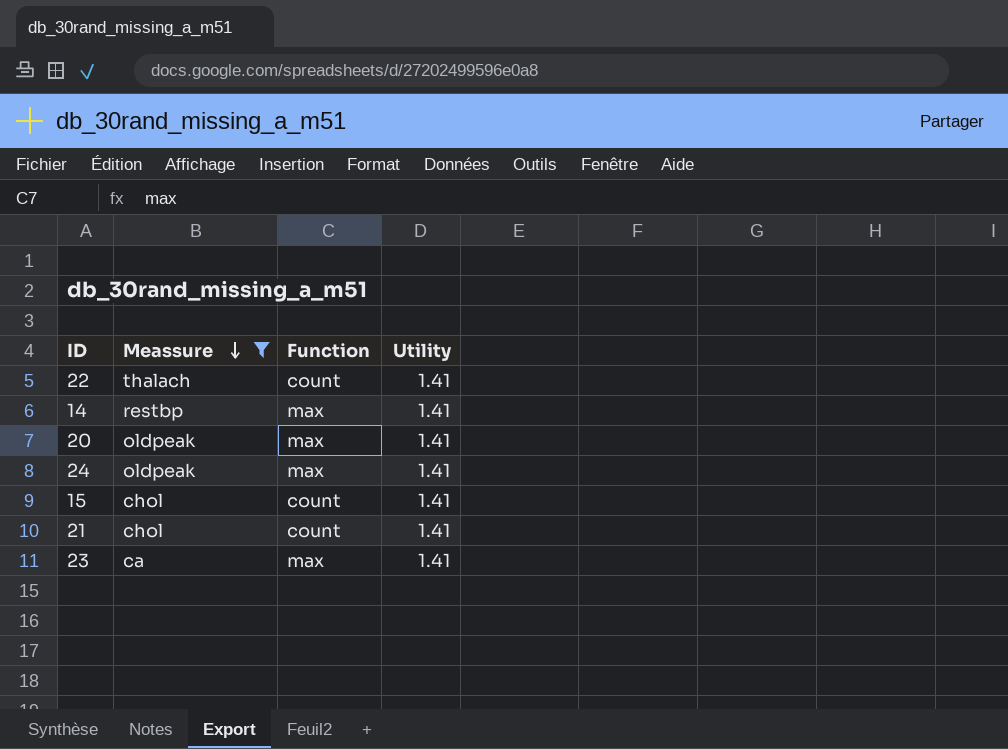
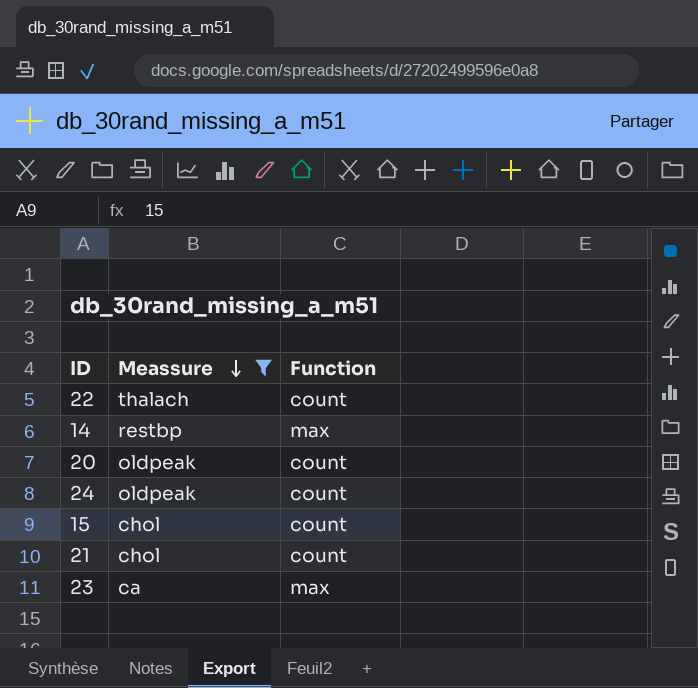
column Utility | position: 4 -> none
20 | Function: max -> count
24 | Function: max -> count

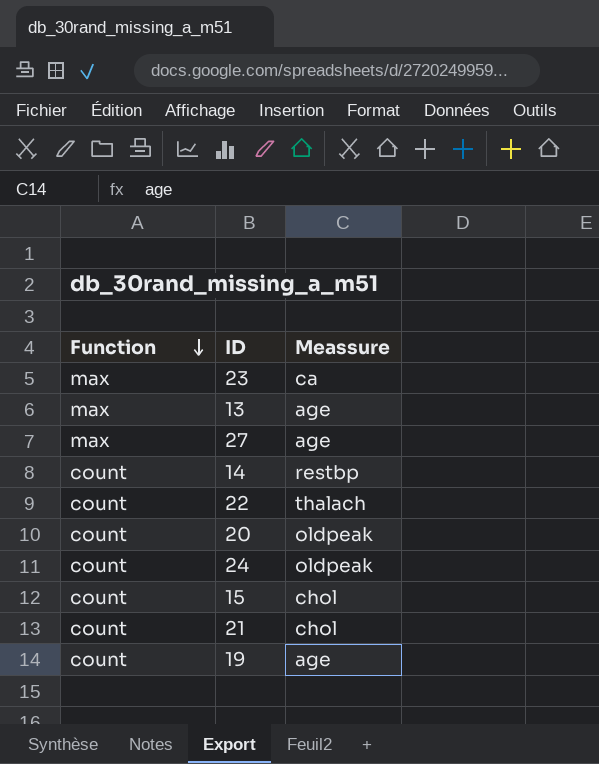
filter: Meassure != age -> none
row order: Meassure descending -> Function descending
column Function | position: 3 -> 1
14 | Function: max -> count

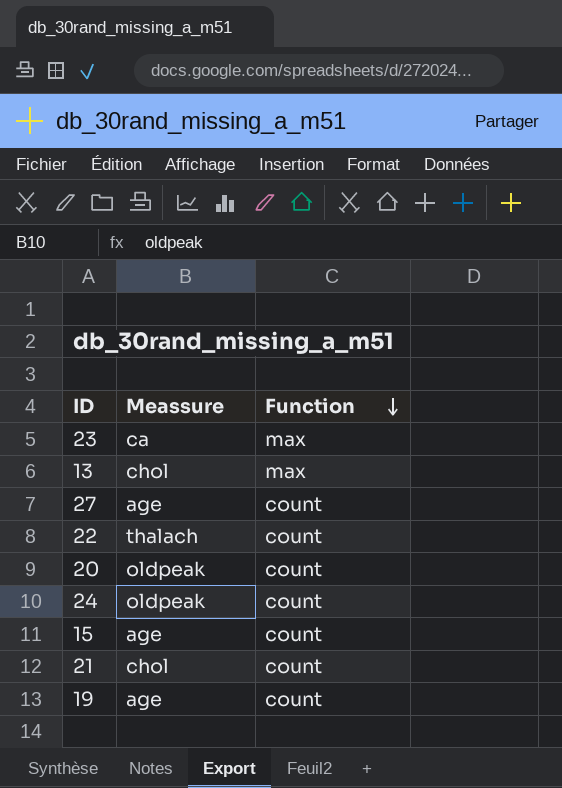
column Function | position: 1 -> 3
row 14: count | restbp -> none
13 | Meassure: age -> chol
27 | Function: max -> count
15 | Meassure: chol -> age

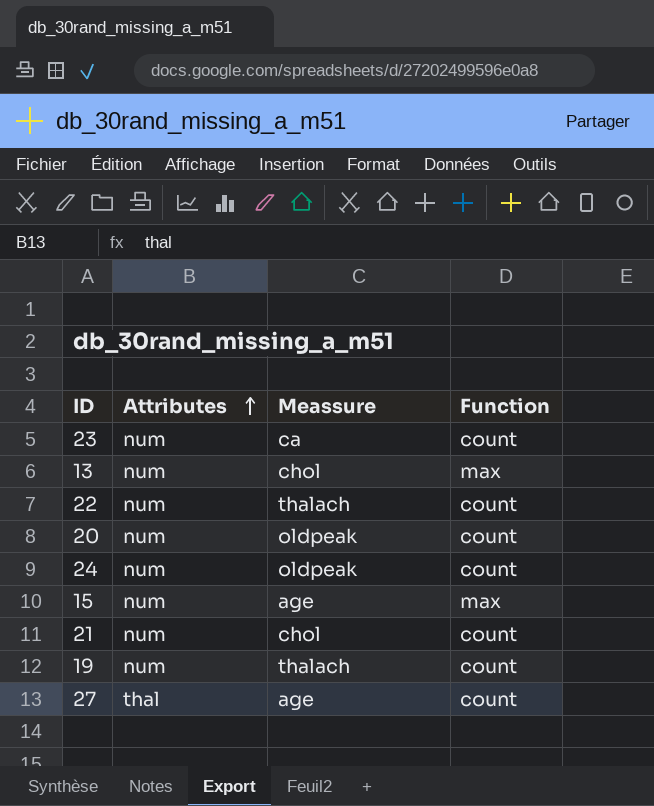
row order: Function descending -> Attributes ascending
column Attributes | position: none -> 2
23 | Function: max -> count
15 | Function: count -> max
19 | Meassure: age -> thalach

